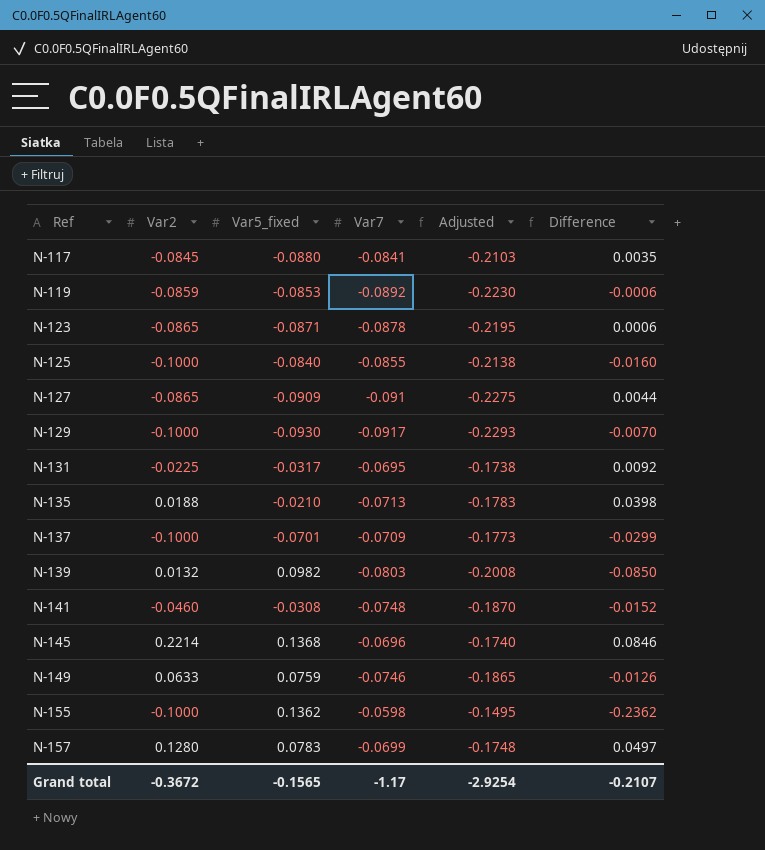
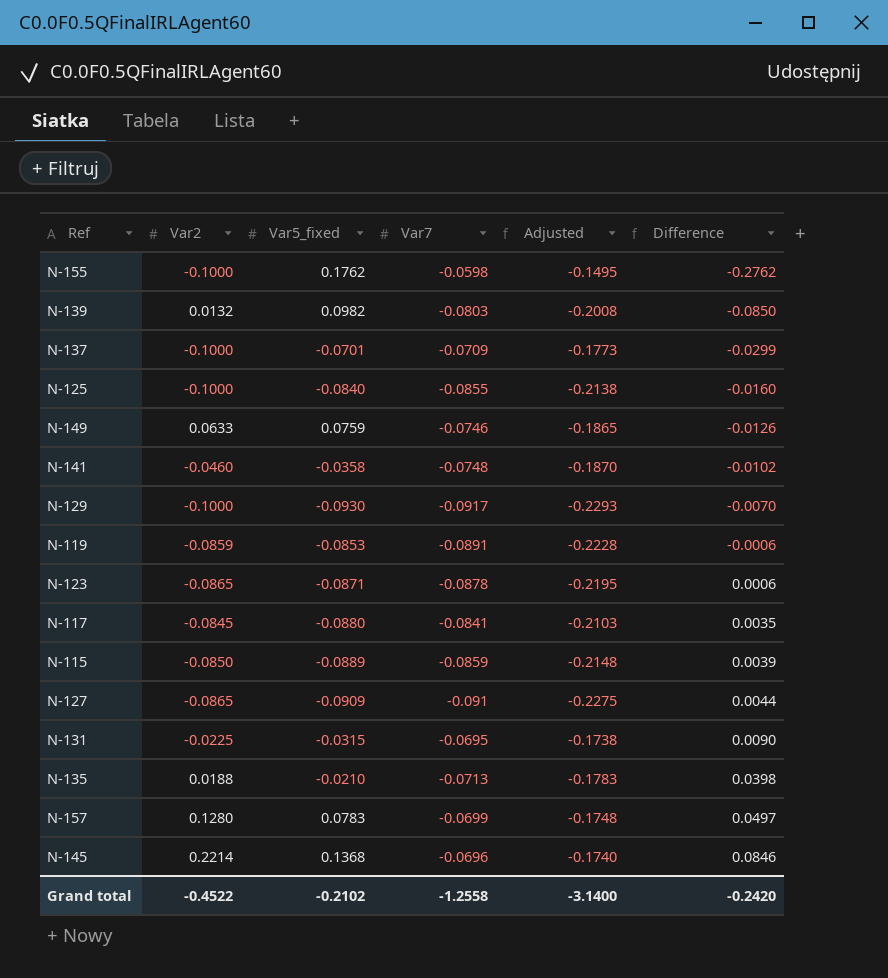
row order: Ref ascending -> Difference ascending
N-155 | Var5_fixed: 0.1362 -> 0.1762
N-155 | Difference: -0.2362 -> -0.2762
N-141 | Var5_fixed: -0.0308 -> -0.0358
N-141 | Difference: -0.0152 -> -0.0102
N-119 | Var7: -0.0892 -> -0.0891
N-119 | Adjusted: -0.2230 -> -0.2228
row N-115: none -> -0.0850 | -0.0889 | -0.0859 | -0.2148 | 0.0039
N-131 | Var5_fixed: -0.0317 -> -0.0315
N-131 | Difference: 0.0092 -> 0.0090
Grand total | Var2: -0.3672 -> -0.4522
Grand total | Var5_fixed: -0.1565 -> -0.2102
Grand total | Var7: -1.17 -> -1.2558
Grand total | Adjusted: -2.9254 -> -3.1400
Grand total | Difference: -0.2107 -> -0.2420

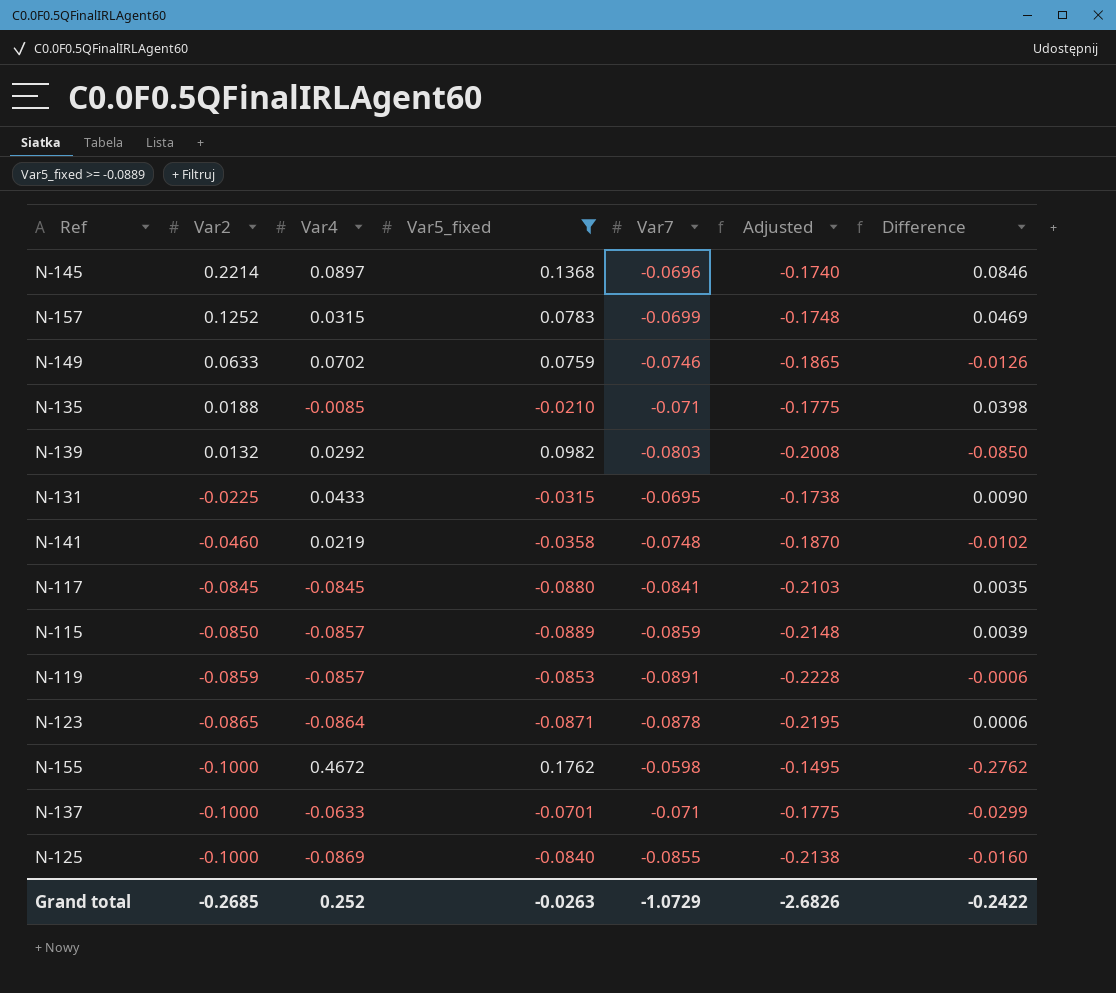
filter: none -> Var5_fixed >= -0.0889
row order: Difference ascending -> Var2 descending
column Var4 | position: none -> 3
N-157 | Var2: 0.1280 -> 0.1252
N-157 | Difference: 0.0497 -> 0.0469
N-135 | Var7: -0.0713 -> -0.071
N-135 | Adjusted: -0.1783 -> -0.1775
N-137 | Var7: -0.0709 -> -0.071
N-137 | Adjusted: -0.1773 -> -0.1775
Grand total | Var2: -0.4522 -> -0.2685
Grand total | Var5_fixed: -0.2102 -> -0.0263
Grand total | Var7: -1.2558 -> -1.0729
Grand total | Adjusted: -3.1400 -> -2.6826
Grand total | Difference: -0.2420 -> -0.2422

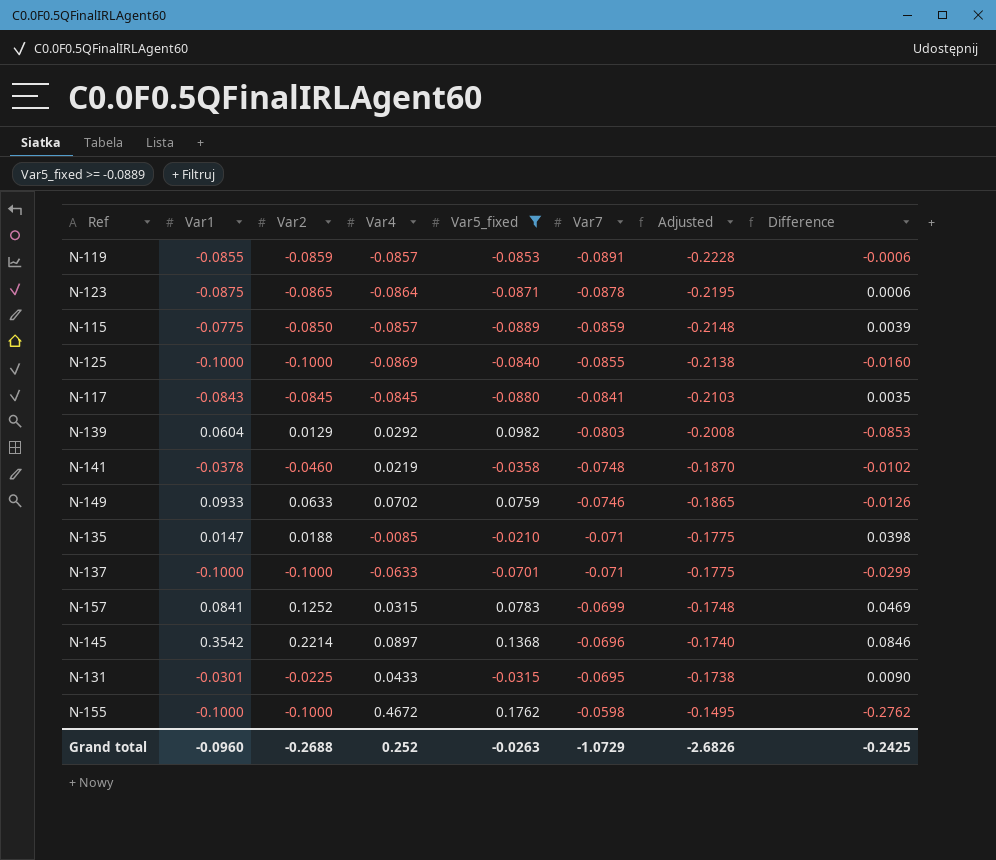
row order: Var2 descending -> Var7 ascending
column Var1 | position: none -> 2
N-139 | Var2: 0.0132 -> 0.0129
N-139 | Difference: -0.0850 -> -0.0853
Grand total | Var2: -0.2685 -> -0.2688
Grand total | Difference: -0.2422 -> -0.2425

